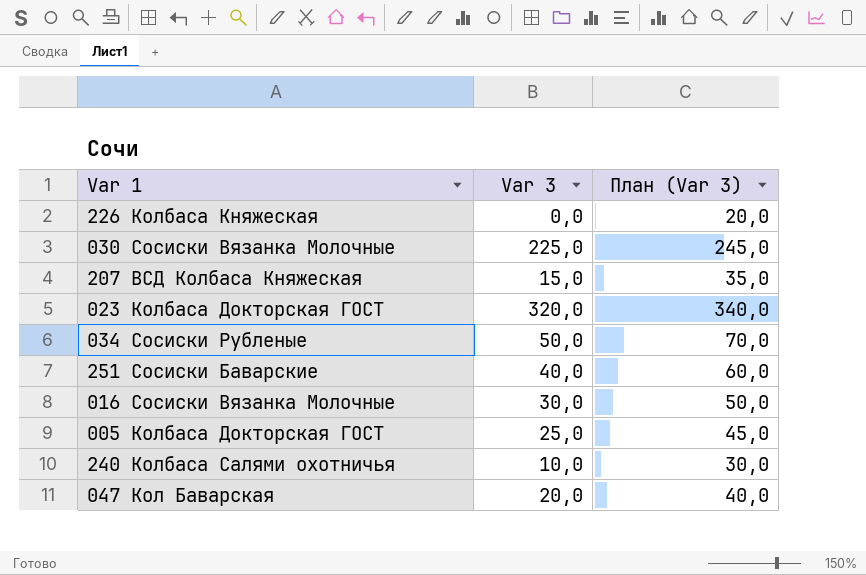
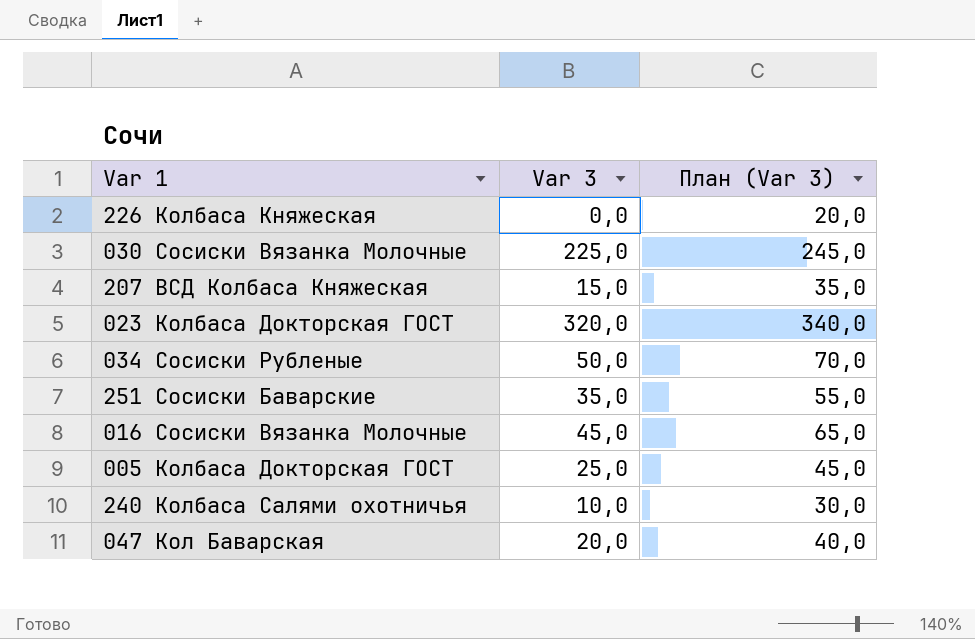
251 Сосиски Баварские | Var 3: 40,0 -> 35,0
251 Сосиски Баварские | План (Var 3): 60,0 -> 55,0
016 Сосиски Вязанка Молочные | Var 3: 30,0 -> 45,0
016 Сосиски Вязанка Молочные | План (Var 3): 50,0 -> 65,0

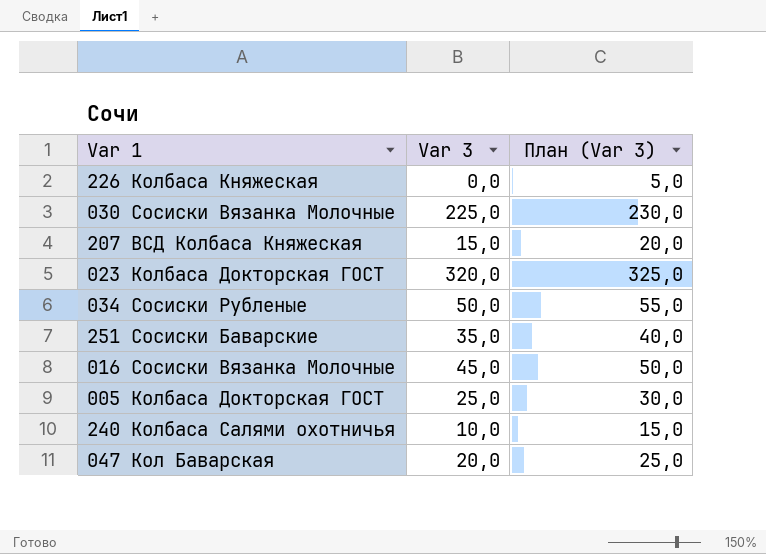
column План (Var 3) | formula: [Var 3] + 20 -> [Var 3] + 5

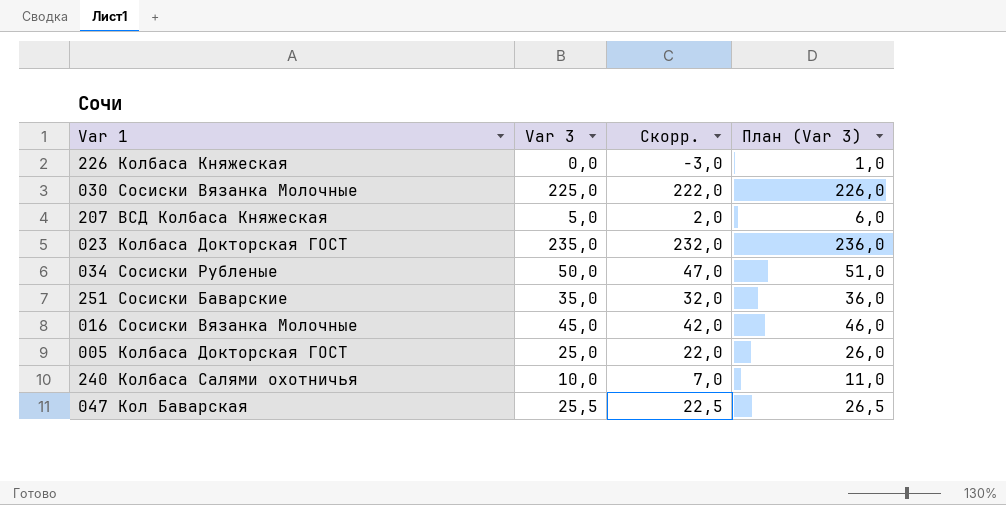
column Скорр. | formula: none -> [Var 3] - 3
column План (Var 3) | formula: [Var 3] + 5 -> [Var 3] + 1
207 ВСД Колбаса Княжеская | Var 3: 15,0 -> 5,0
023 Колбаса Докторская ГОСТ | Var 3: 320,0 -> 235,0
047 Кол Баварская | Var 3: 20,0 -> 25,5

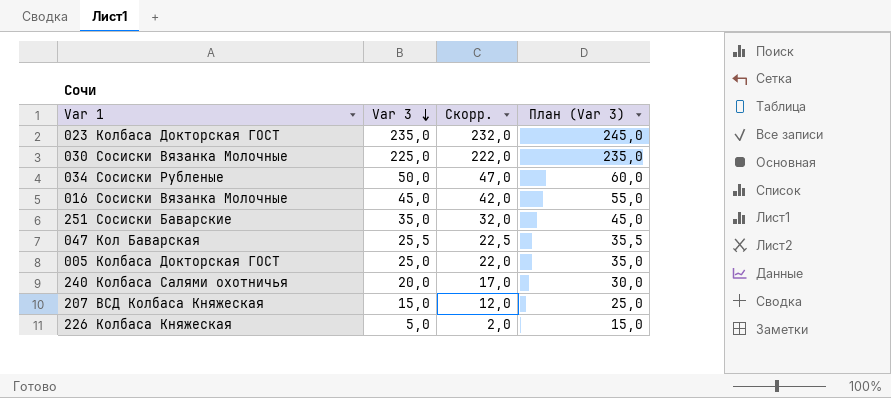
row order: none -> Var 3 descending
column План (Var 3) | formula: [Var 3] + 1 -> [Var 3] + 10
240 Колбаса Салями охотничья | Var 3: 10,0 -> 20,0
240 Колбаса Салями охотничья | Скорр.: 7,0 -> 17,0
207 ВСД Колбаса Княжеская | Var 3: 5,0 -> 15,0
207 ВСД Колбаса Княжеская | Скорр.: 2,0 -> 12,0
226 Колбаса Княжеская | Var 3: 0,0 -> 5,0
226 Колбаса Княжеская | Скорр.: -3,0 -> 2,0

